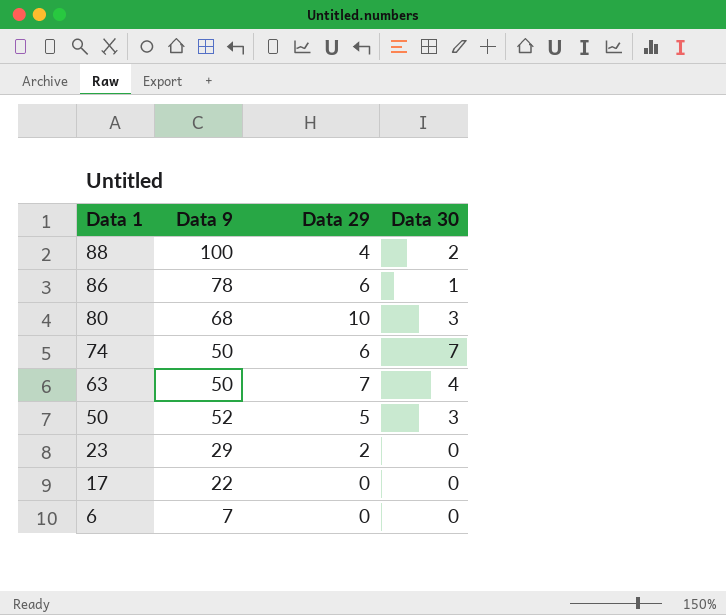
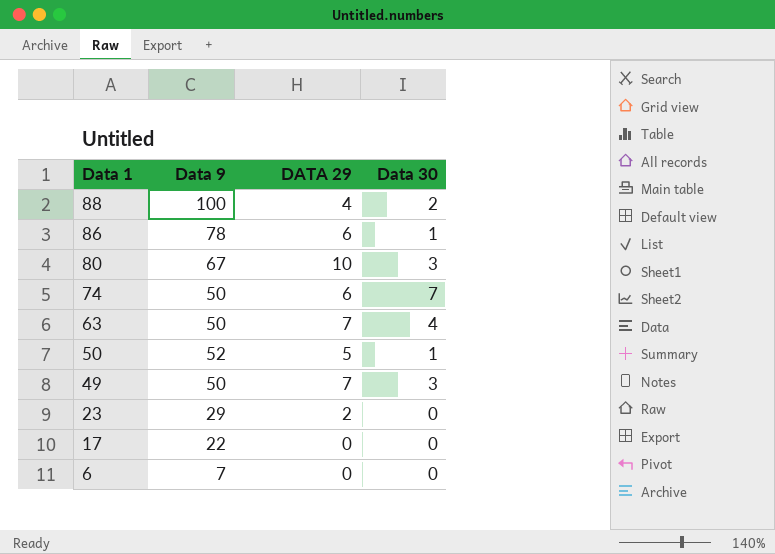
column name: Data 29 -> DATA 29
80 | Data 9: 68 -> 67
50 | Data 30: 3 -> 1
row 49: none -> 50 | 7 | 3

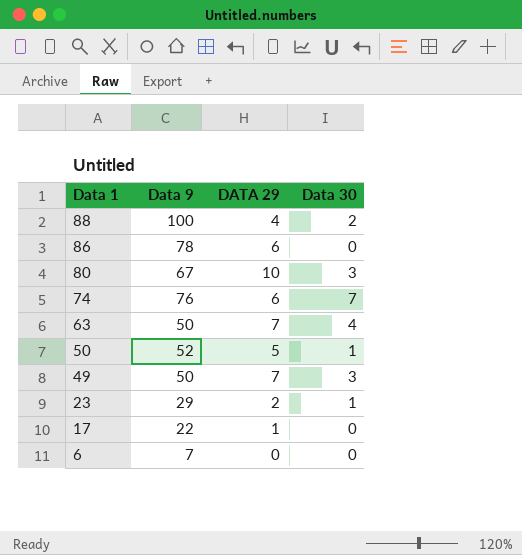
86 | Data 30: 1 -> 0
74 | Data 9: 50 -> 76
23 | Data 30: 0 -> 1
17 | DATA 29: 0 -> 1

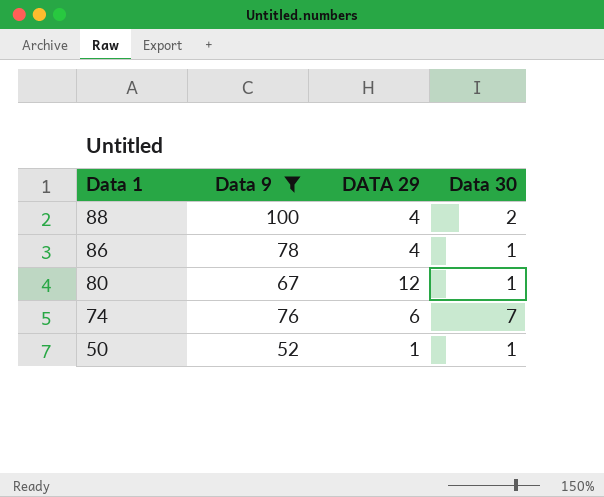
filter: none -> Data 9 >= 52
86 | DATA 29: 6 -> 4
86 | Data 30: 0 -> 1
80 | DATA 29: 10 -> 12
80 | Data 30: 3 -> 1
50 | DATA 29: 5 -> 1

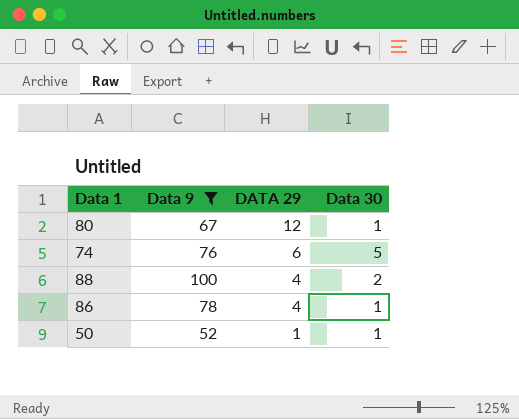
row order: Data 1 descending -> DATA 29 descending
74 | Data 30: 7 -> 5

